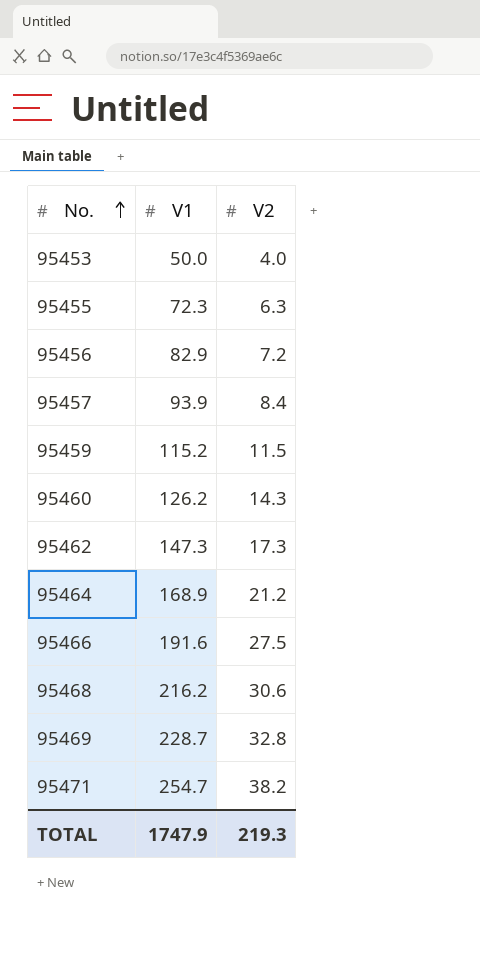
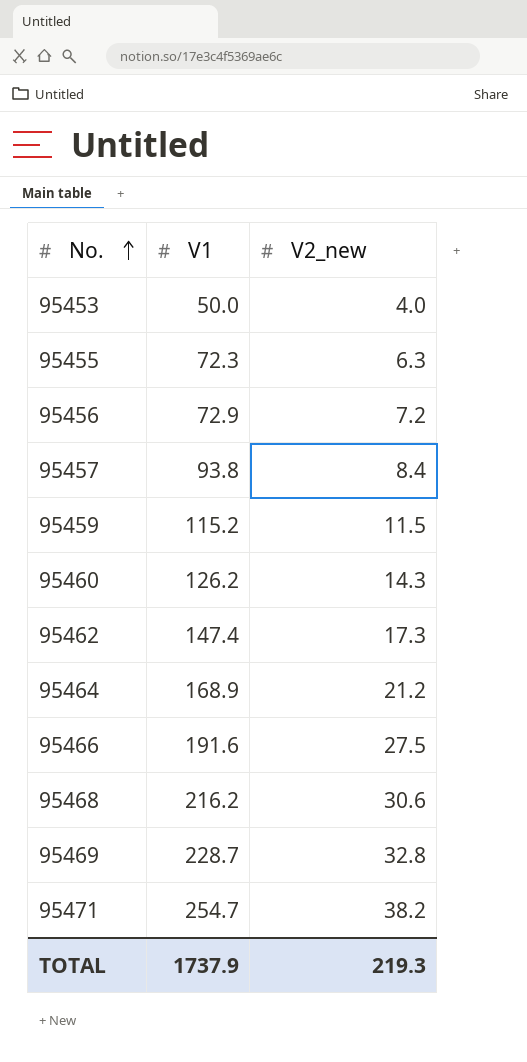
column name: V2 -> V2_new
95456 | V1: 82.9 -> 72.9
95457 | V1: 93.9 -> 93.8
95462 | V1: 147.3 -> 147.4
TOTAL | V1: 1747.9 -> 1737.9

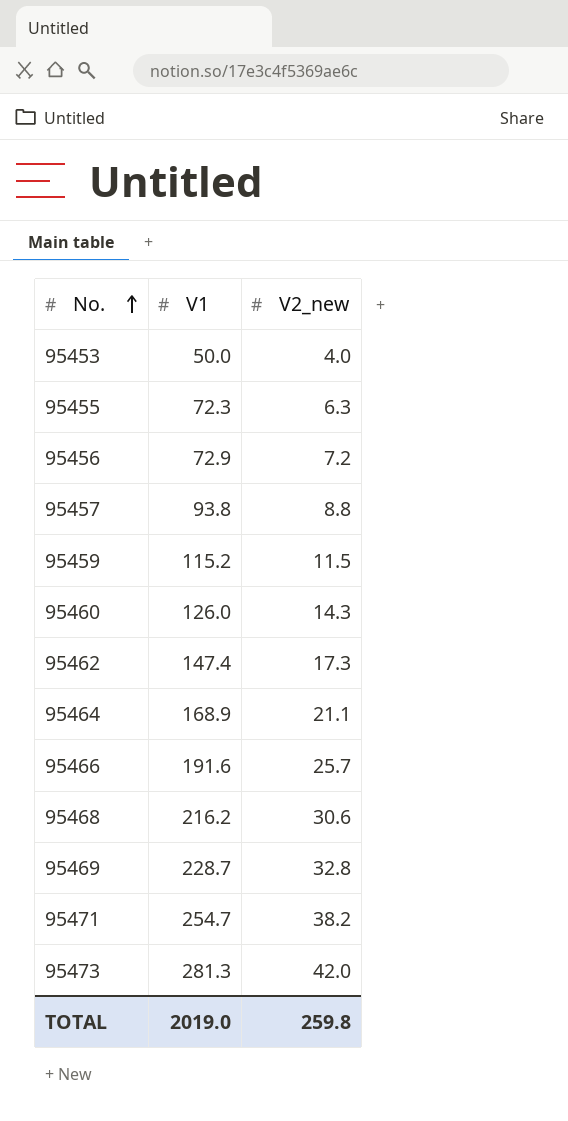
95457 | V2_new: 8.4 -> 8.8
95460 | V1: 126.2 -> 126.0
95464 | V2_new: 21.2 -> 21.1
95466 | V2_new: 27.5 -> 25.7
row 95473: none -> 281.3 | 42.0
TOTAL | V1: 1737.9 -> 2019.0
TOTAL | V2_new: 219.3 -> 259.8

